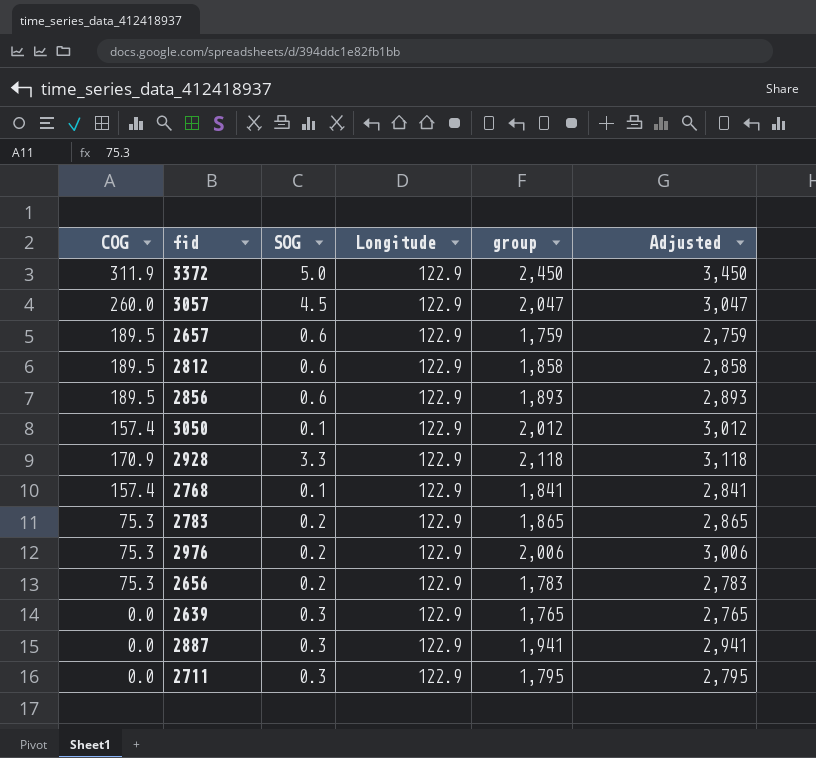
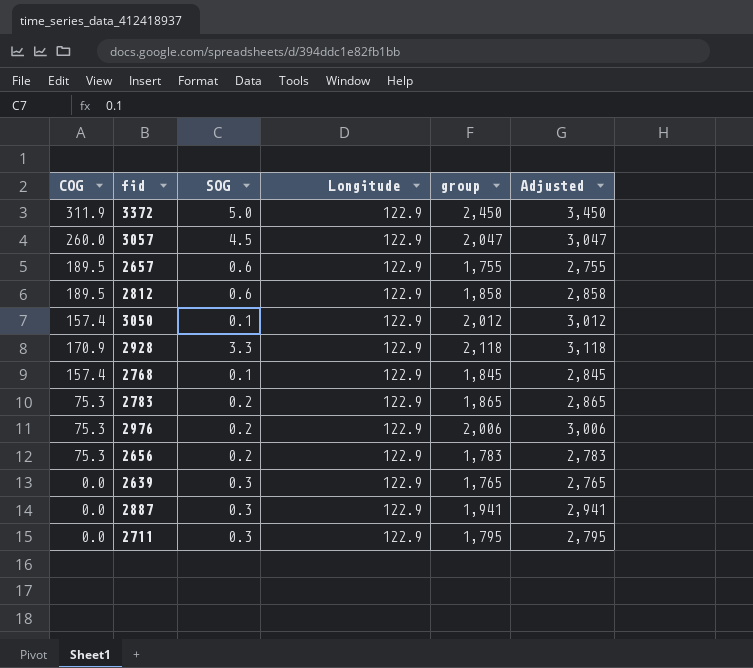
row 2856: 189.5 | 0.6 | 122.9 | 1,893 | 2,893 -> none
2657 | group: 1,759 -> 1,755
2657 | Adjusted: 2,759 -> 2,755
2768 | group: 1,841 -> 1,845
2768 | Adjusted: 2,841 -> 2,845

